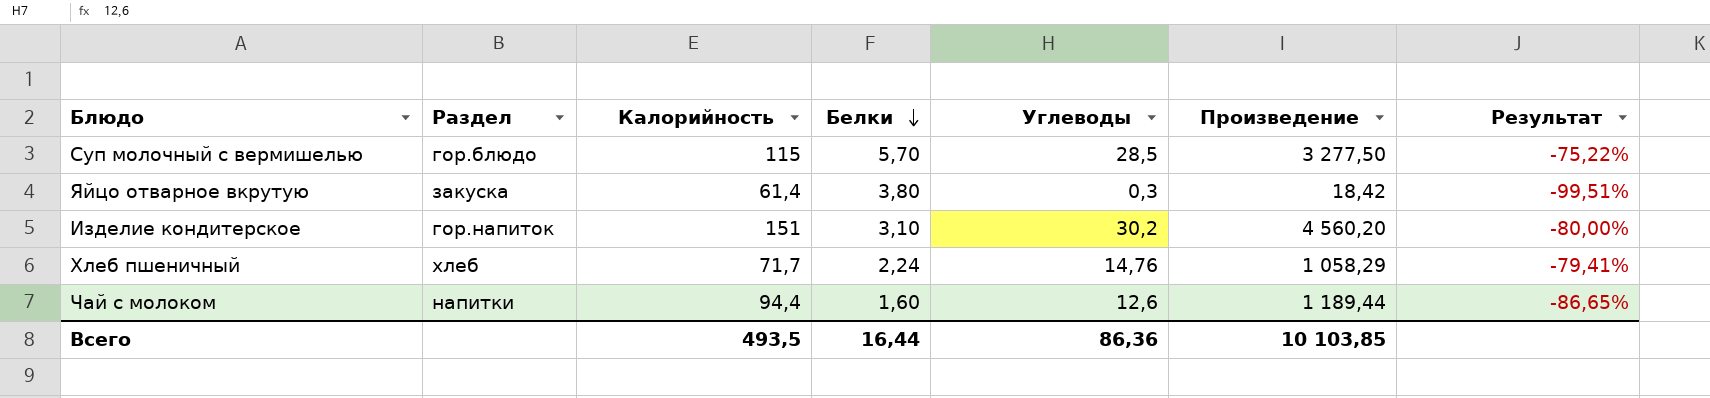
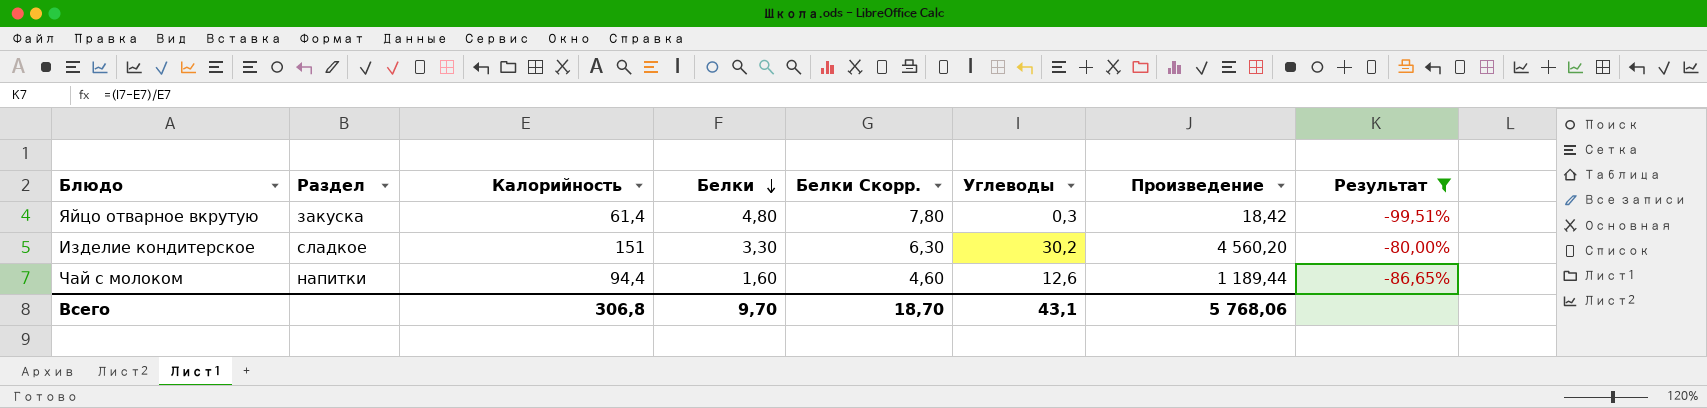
filter: none -> Результат <= -80,00%
column Белки Скорр. | formula: none -> [Белки] + 3
Яйцо отварное вкрутую | Белки: 3,80 -> 4,80
Изделие кондитерское | Раздел: гор.напиток -> сладкое
Изделие кондитерское | Белки: 3,10 -> 3,30
Всего | Калорийность: 493,5 -> 306,8
Всего | Белки: 16,44 -> 9,70
Всего | Углеводы: 86,36 -> 43,1
Всего | Произведение: 10 103,85 -> 5 768,06

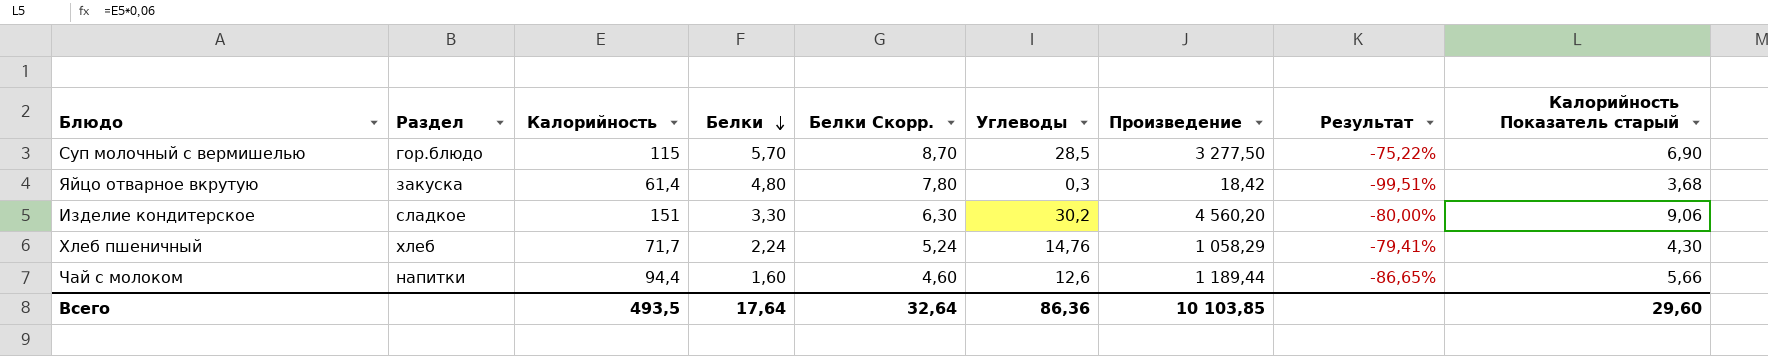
filter: Результат <= -80,00% -> none
column Калорийность Показатель старый | formula: none -> [Калорийность] * 0,06
Всего | Калорийность: 306,8 -> 493,5
Всего | Белки: 9,70 -> 17,64
Всего | Белки Скорр.: 18,70 -> 32,64
Всего | Углеводы: 43,1 -> 86,36
Всего | Произведение: 5 768,06 -> 10 103,85

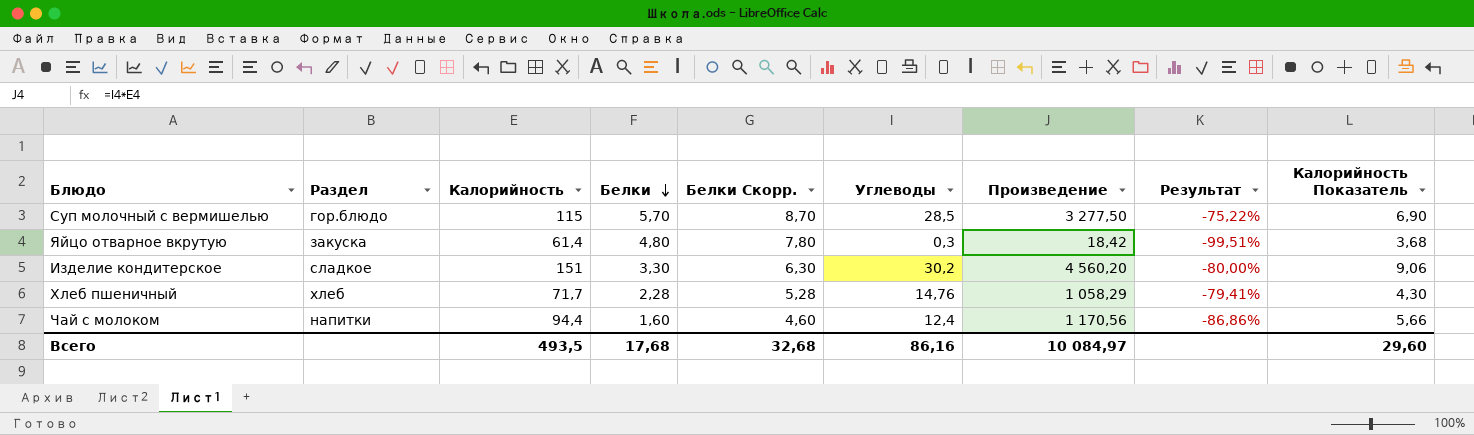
column name: Калорийность Показатель старый -> Калорийность Показатель
Хлеб пшеничный | Белки: 2,24 -> 2,28
Хлеб пшеничный | Белки Скорр.: 5,24 -> 5,28
Чай с молоком | Углеводы: 12,6 -> 12,4
Чай с молоком | Произведение: 1 189,44 -> 1 170,56
Чай с молоком | Результат: -86,65% -> -86,86%
Всего | Белки: 17,64 -> 17,68
Всего | Белки Скорр.: 32,64 -> 32,68
Всего | Углеводы: 86,36 -> 86,16
Всего | Произведение: 10 103,85 -> 10 084,97

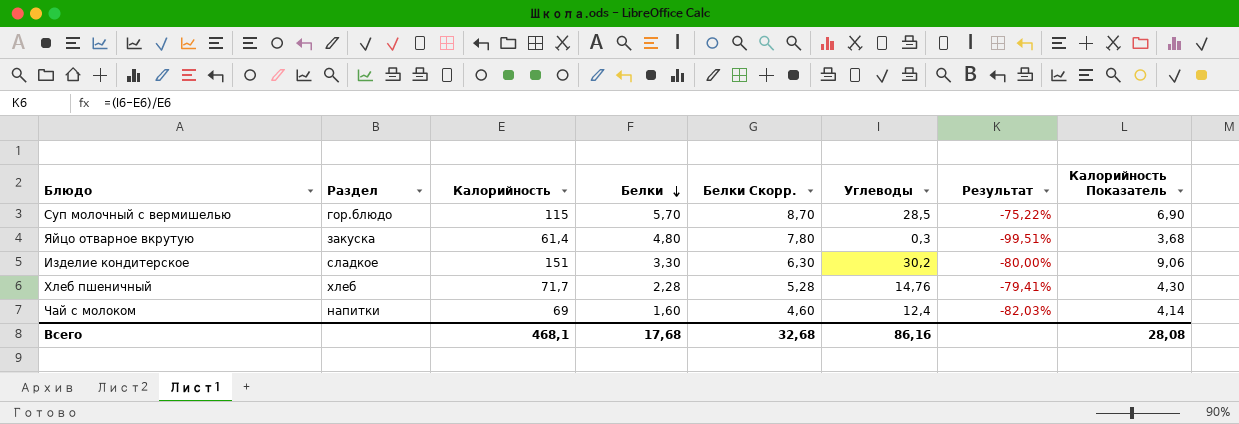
column Произведение | formula: [Калорийность] * [Углеводы] -> none
Чай с молоком | Калорийность: 94,4 -> 69
Чай с молоком | Результат: -86,86% -> -82,03%
Чай с молоком | Калорийность Показатель: 5,66 -> 4,14
Всего | Калорийность: 493,5 -> 468,1
Всего | Калорийность Показатель: 29,60 -> 28,08

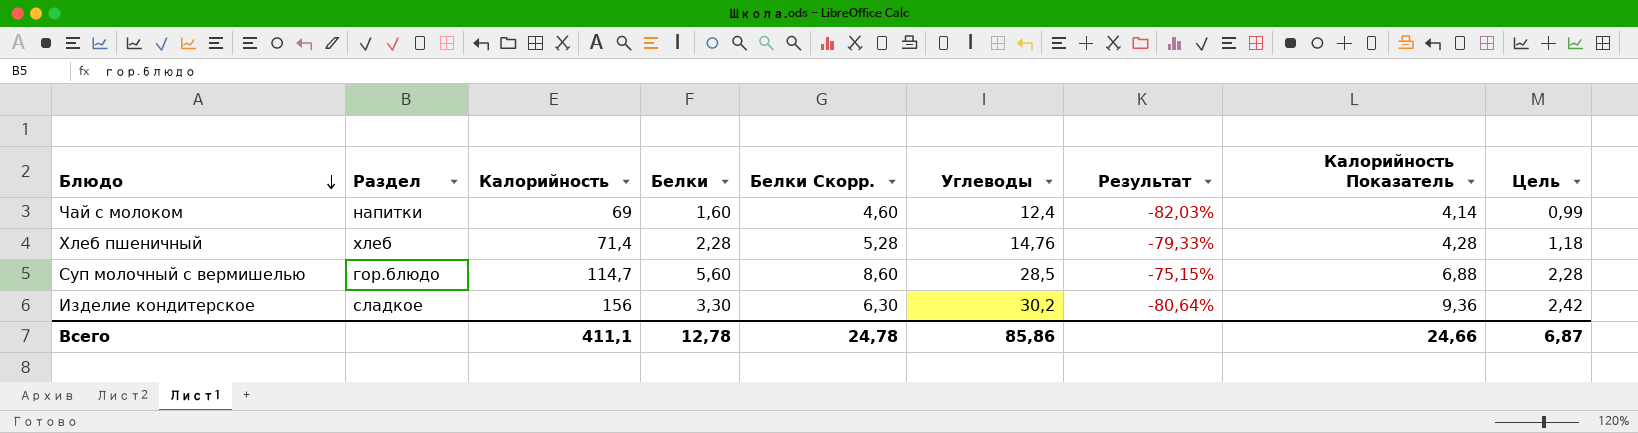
row order: Белки descending -> Блюдо descending
column Цель | formula: none -> [Углеводы] * 0,08
row Яйцо отварное вкрутую: закуска | 61,4 | 4,80 | 7,80 | 0,3 | -99,51% | 3,68 -> none
Хлеб пшеничный | Калорийность: 71,7 -> 71,4
Хлеб пшеничный | Результат: -79,41% -> -79,33%
Хлеб пшеничный | Калорийность Показатель: 4,30 -> 4,28
Суп молочный с вермишелью | Калорийность: 115 -> 114,7
Суп молочный с вермишелью | Белки: 5,70 -> 5,60
Суп молочный с вермишелью | Белки Скорр.: 8,70 -> 8,60
Суп молочный с вермишелью | Результат: -75,22% -> -75,15%
Суп молочный с вермишелью | Калорийность Показатель: 6,90 -> 6,88
Изделие кондитерское | Калорийность: 151 -> 156
Изделие кондитерское | Результат: -80,00% -> -80,64%
Изделие кондитерское | Калорийность Показатель: 9,06 -> 9,36
Всего | Калорийность: 468,1 -> 411,1
Всего | Белки: 17,68 -> 12,78
Всего | Белки Скорр.: 32,68 -> 24,78
Всего | Углеводы: 86,16 -> 85,86
Всего | Калорийность Показатель: 28,08 -> 24,66

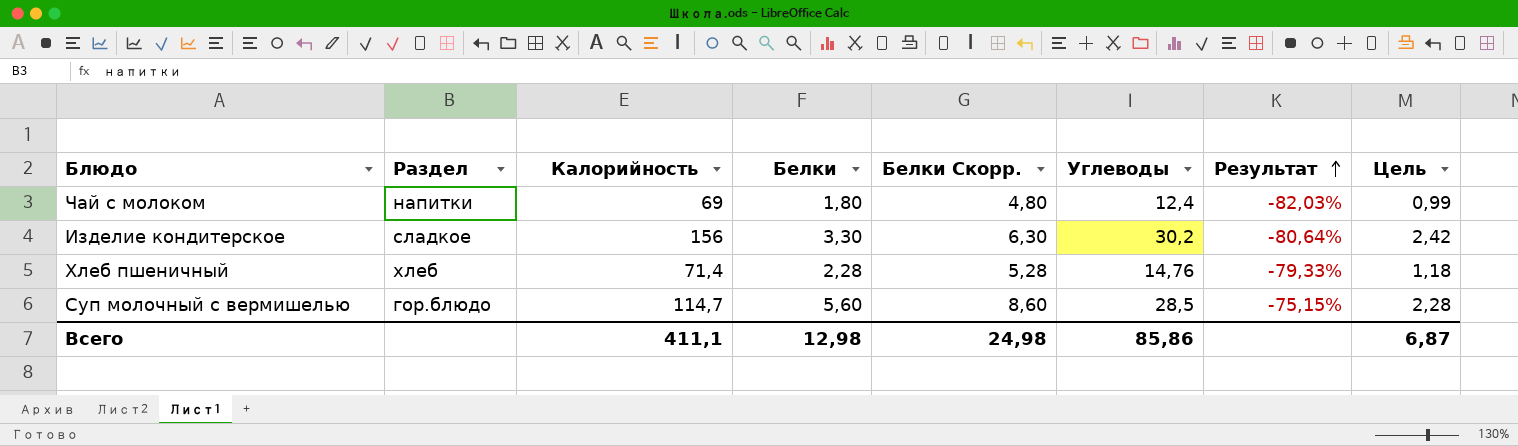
row order: Блюдо descending -> Результат ascending
column Калорийность Показатель | formula: [Калорийность] * 0,06 -> none
Чай с молоком | Белки: 1,60 -> 1,80
Чай с молоком | Белки Скорр.: 4,60 -> 4,80
Всего | Белки: 12,78 -> 12,98
Всего | Белки Скорр.: 24,78 -> 24,98

